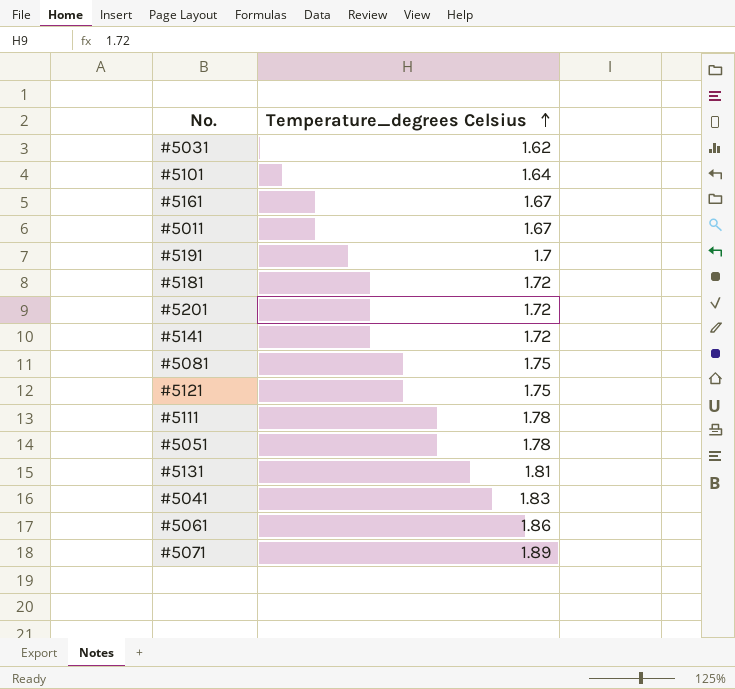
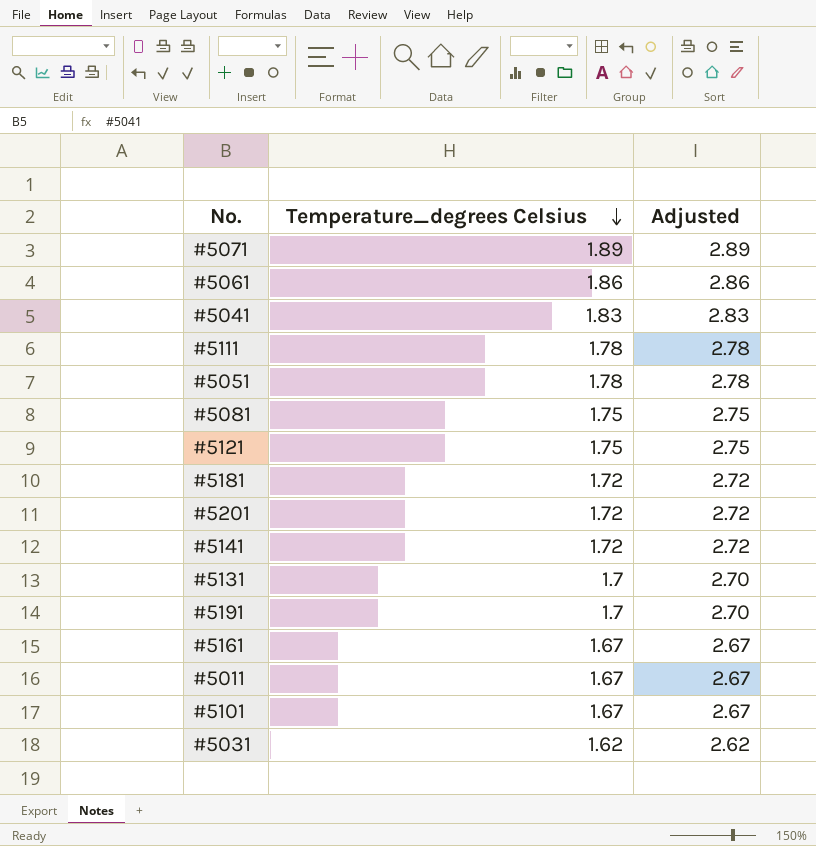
row order: Temperature_degrees Celsius ascending -> Temperature_degrees Celsius descending
column Adjusted | formula: none -> [Temperature_degrees Celsius] + 1
#5131 | Temperature_degrees Celsius: 1.81 -> 1.7
#5101 | Temperature_degrees Celsius: 1.64 -> 1.67

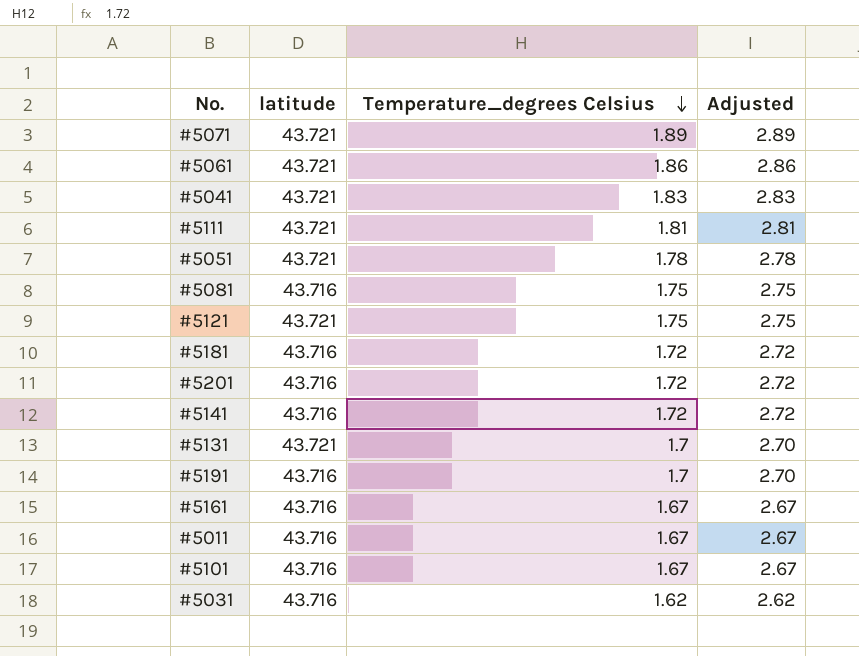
column latitude | position: none -> 2
#5111 | Temperature_degrees Celsius: 1.78 -> 1.81
#5111 | Adjusted: 2.78 -> 2.81

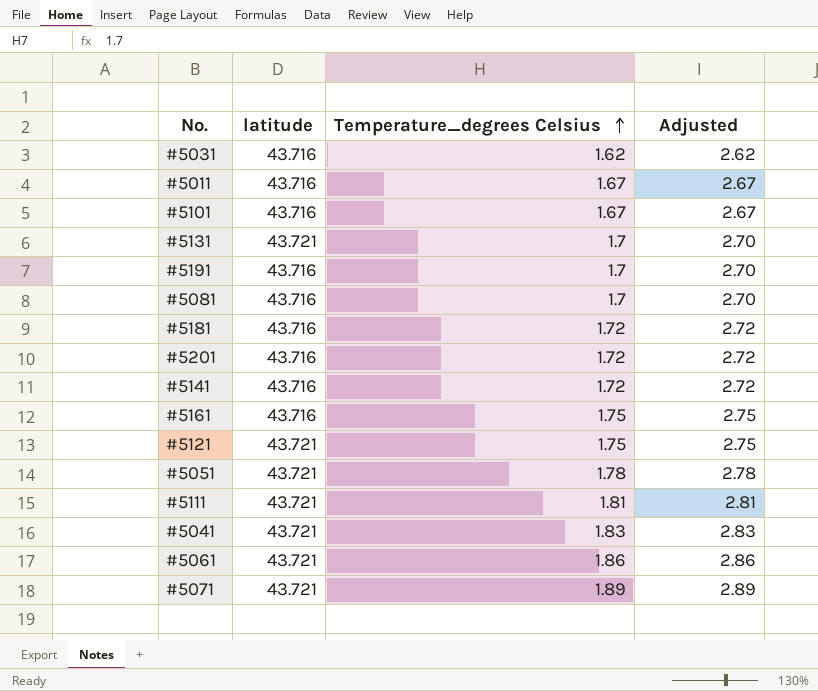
row order: Temperature_degrees Celsius descending -> Temperature_degrees Celsius ascending
#5081 | Temperature_degrees Celsius: 1.75 -> 1.7
#5081 | Adjusted: 2.75 -> 2.70
#5161 | Temperature_degrees Celsius: 1.67 -> 1.75
#5161 | Adjusted: 2.67 -> 2.75

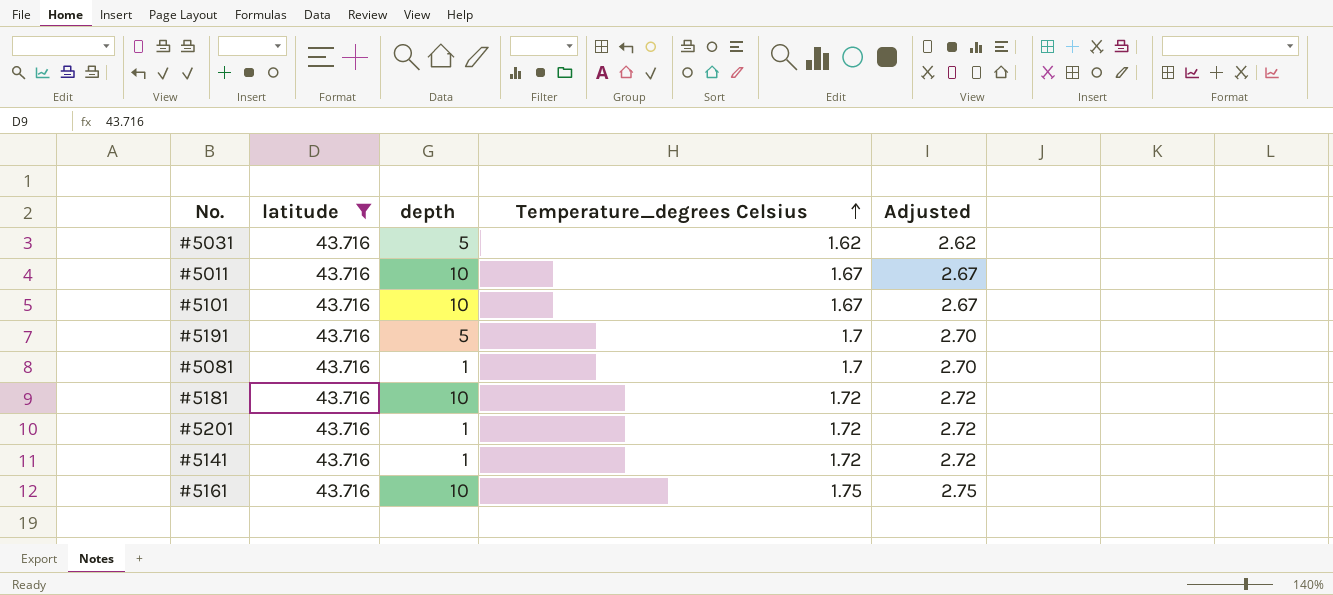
filter: none -> latitude = 43.716
column depth | position: none -> 3

